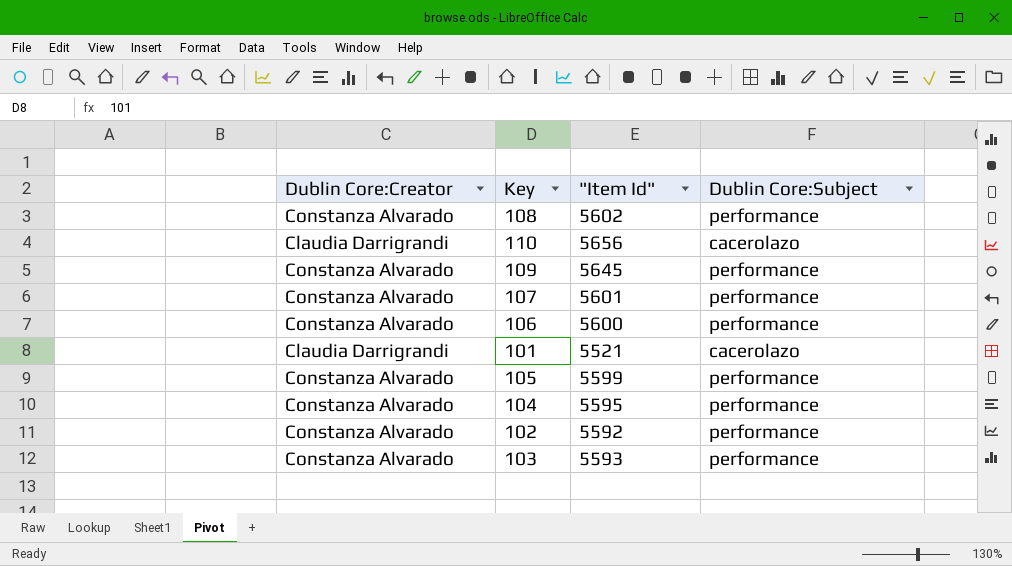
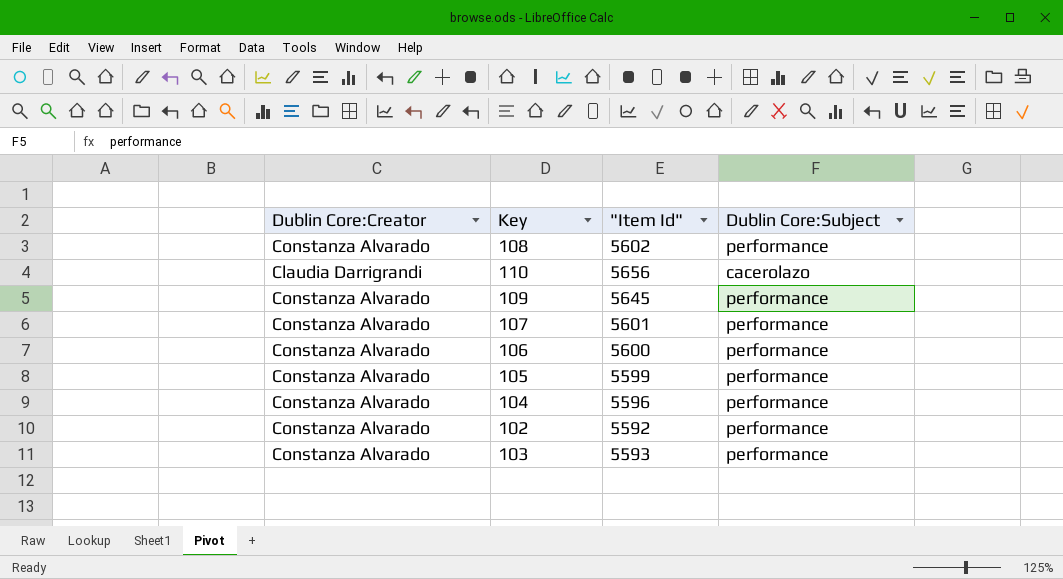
row 101: Claudia Darrigrandi | 5521 | cacerolazo -> none
104 | "Item Id": 5595 -> 5596

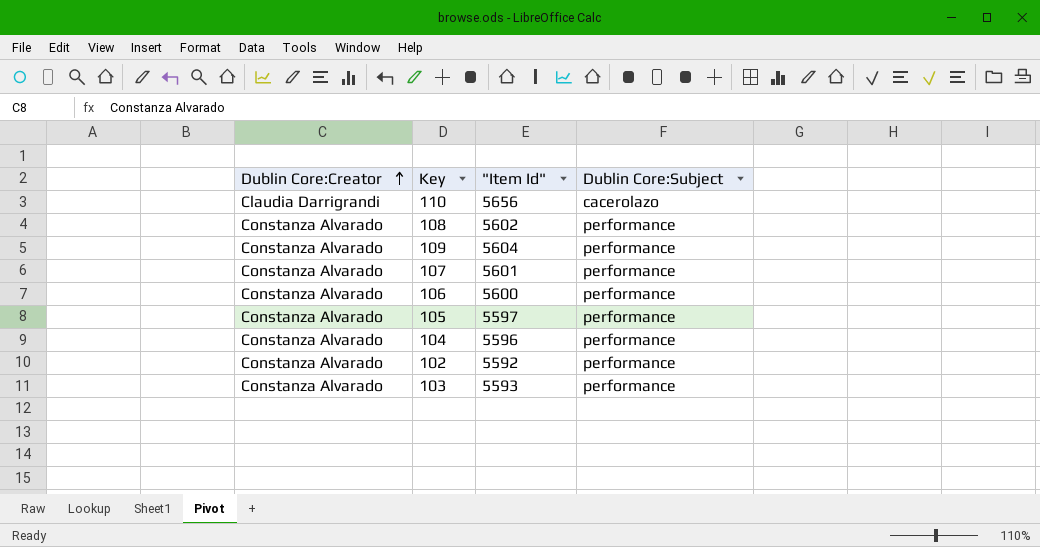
row order: none -> Dublin Core:Creator ascending
109 | "Item Id": 5645 -> 5604
105 | "Item Id": 5599 -> 5597

